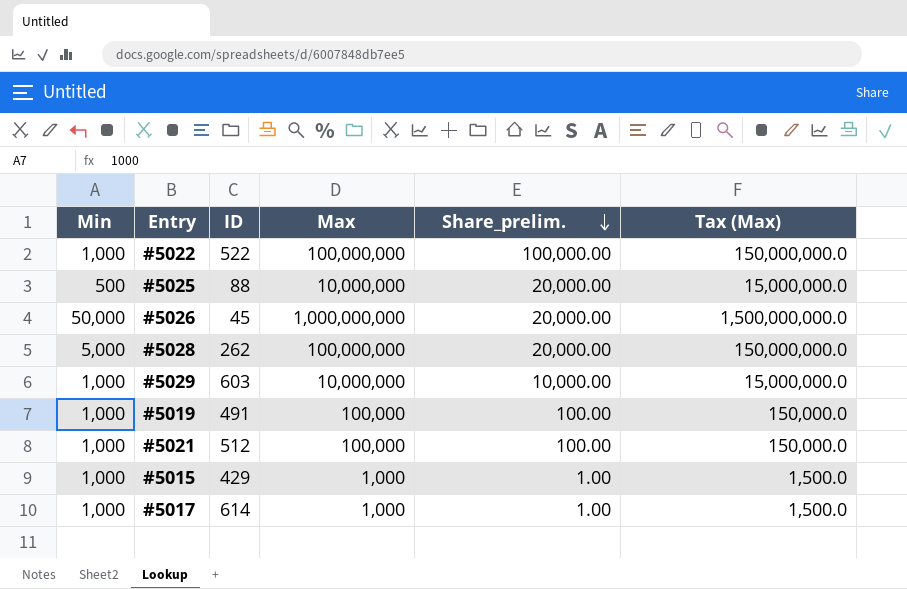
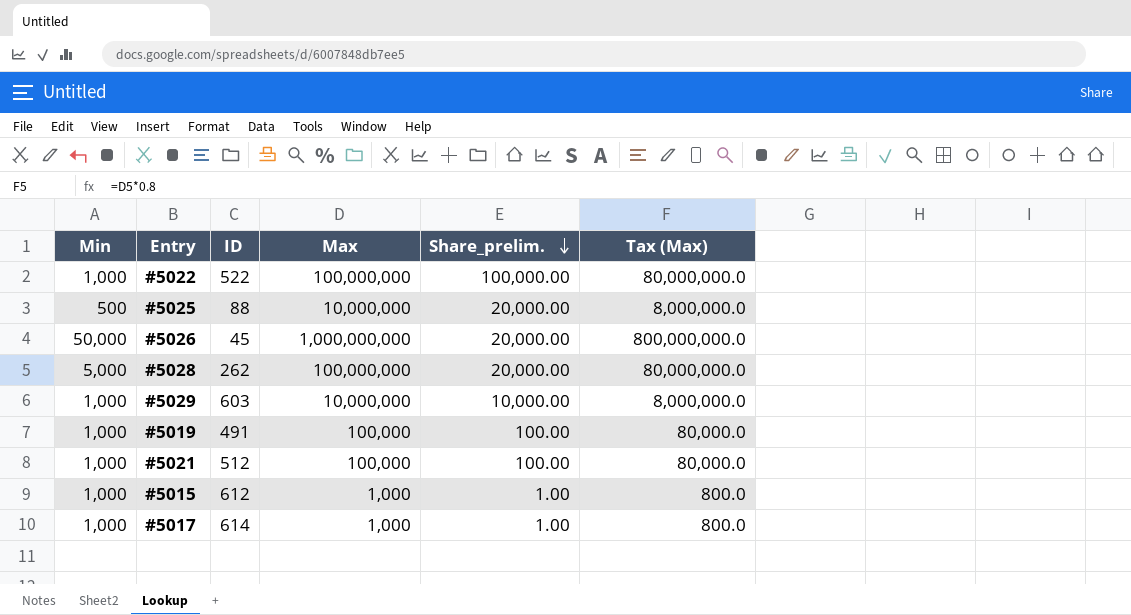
column Tax (Max) | formula: [Max] * 1.5 -> [Max] * 0.8
#5015 | ID: 429 -> 612

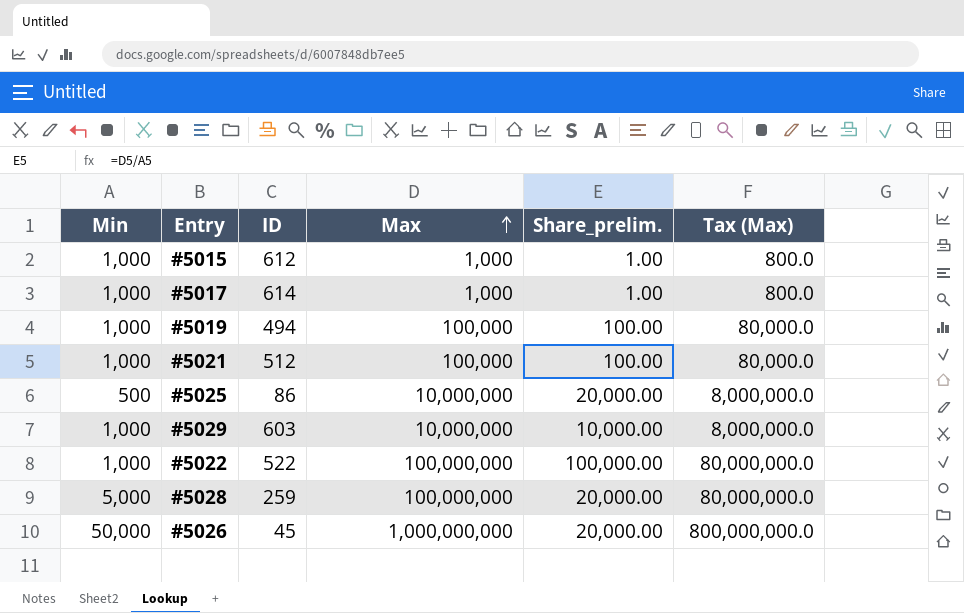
row order: Share_prelim. descending -> Max ascending
#5019 | ID: 491 -> 494
#5025 | ID: 88 -> 86
#5028 | ID: 262 -> 259

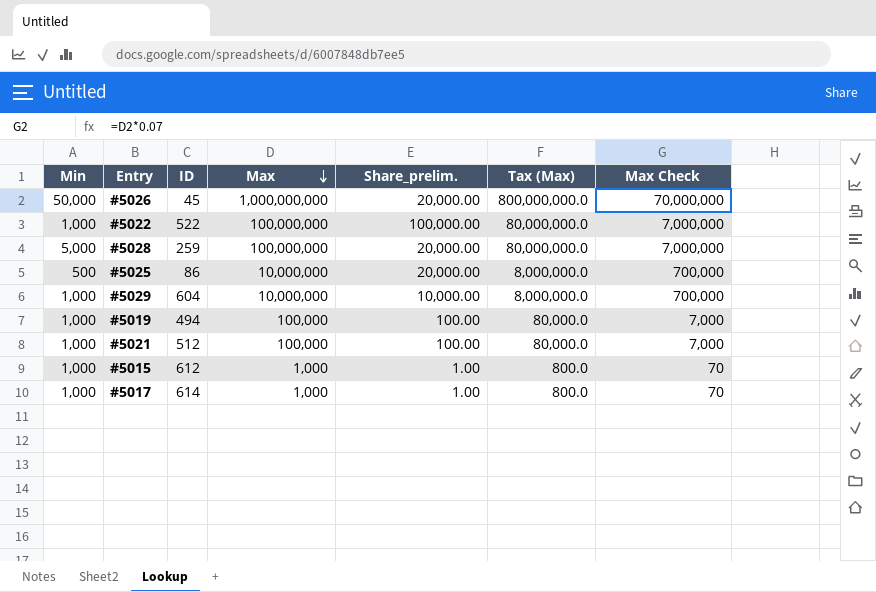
row order: Max ascending -> Max descending
column Max Check | formula: none -> [Max] * 0.07
#5029 | ID: 603 -> 604

